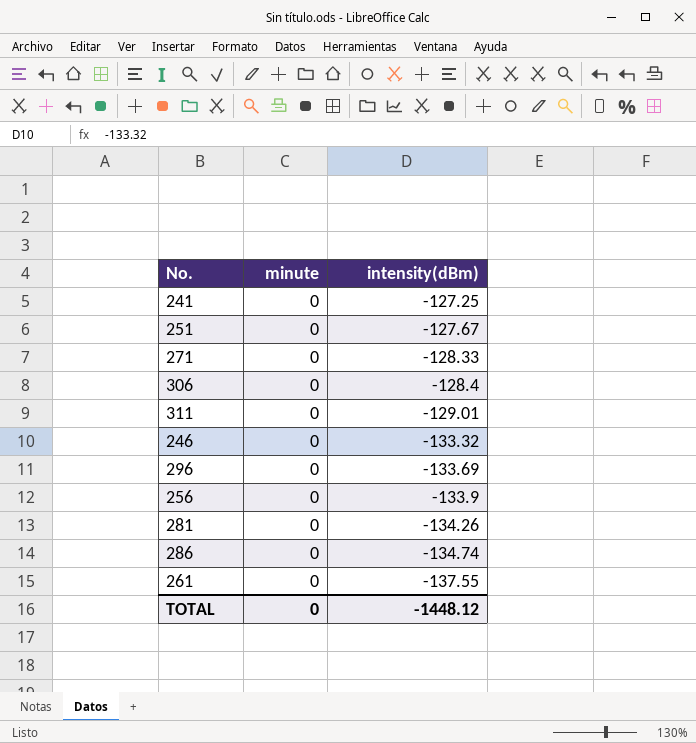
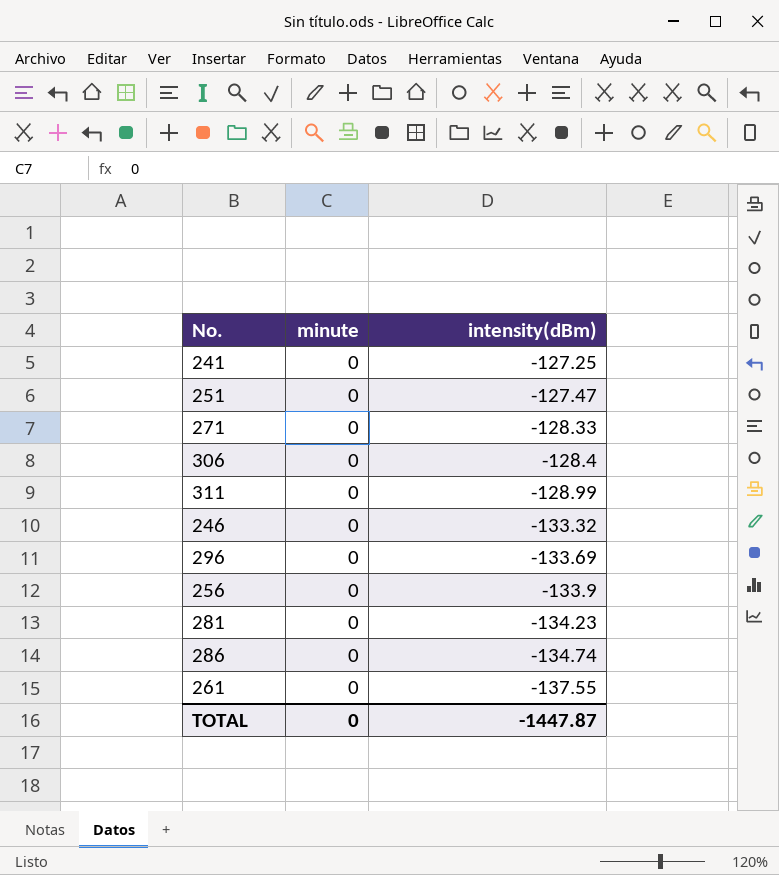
251 | intensity(dBm): -127.67 -> -127.47
311 | intensity(dBm): -129.01 -> -128.99
281 | intensity(dBm): -134.26 -> -134.23
TOTAL | intensity(dBm): -1448.12 -> -1447.87

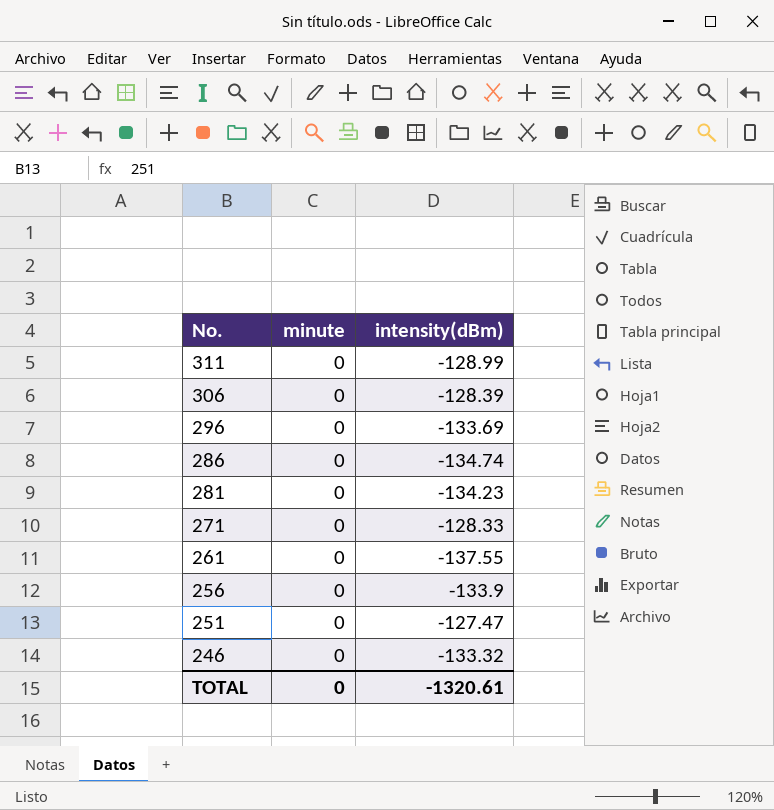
row order: intensity(dBm) descending -> No. descending
row 241: 0 | -127.25 -> none
306 | intensity(dBm): -128.4 -> -128.39
TOTAL | intensity(dBm): -1447.87 -> -1320.61

